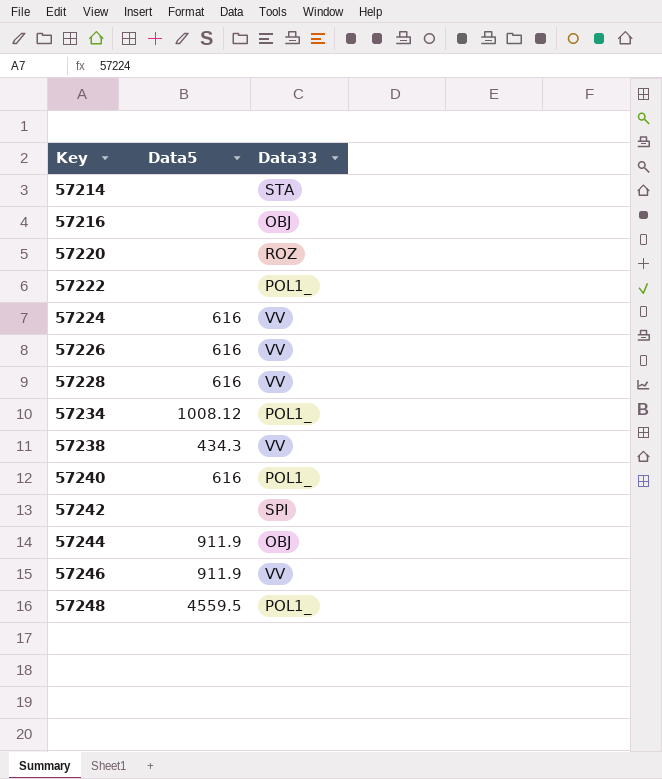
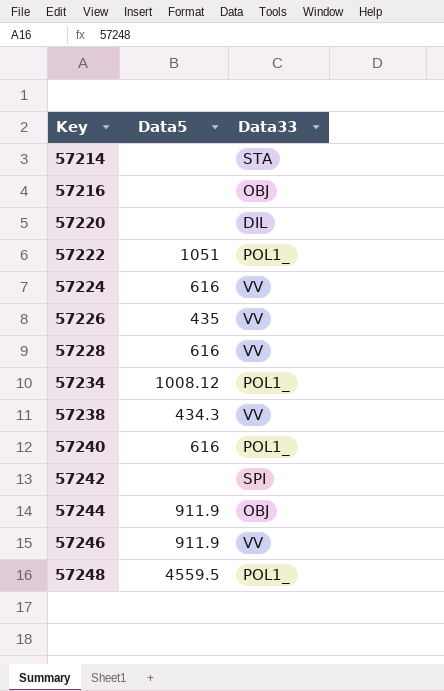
57220 | Data33: ROZ -> DIL
57222 | Data5: none -> 1051
57226 | Data5: 616 -> 435

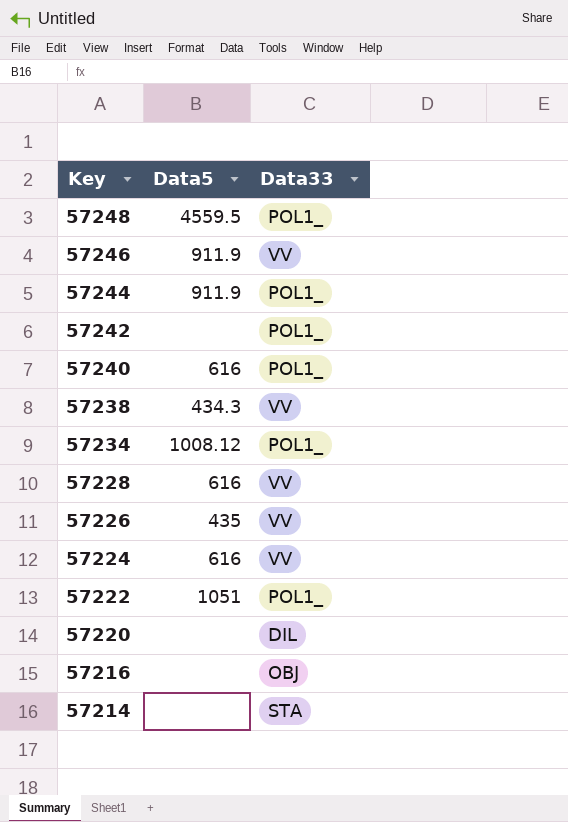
row order: Key ascending -> Key descending
57244 | Data33: OBJ -> POL1_
57242 | Data33: SPI -> POL1_

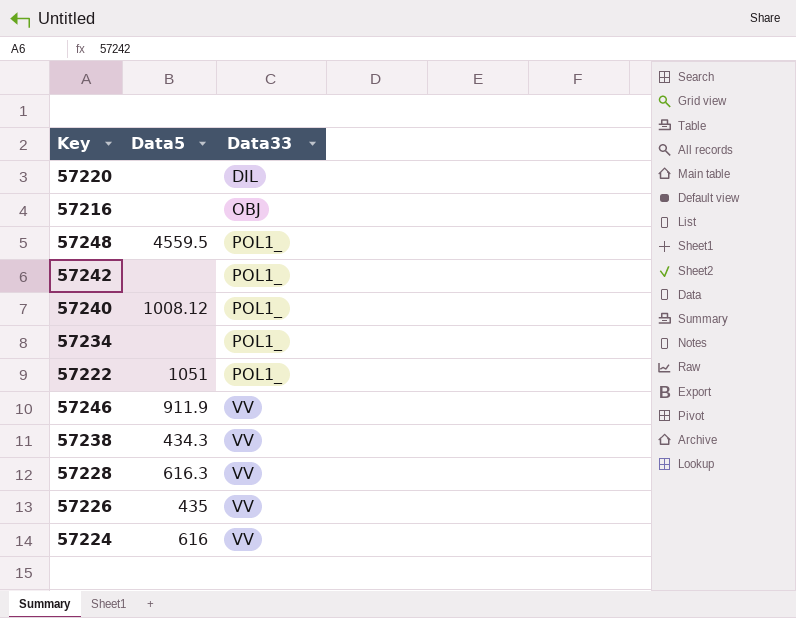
row order: Key descending -> Data33 ascending
row 57244: 911.9 | POL1_ -> none
row 57214: none | STA -> none
57240 | Data5: 616 -> 1008.12
57234 | Data5: 1008.12 -> none
57228 | Data5: 616 -> 616.3

